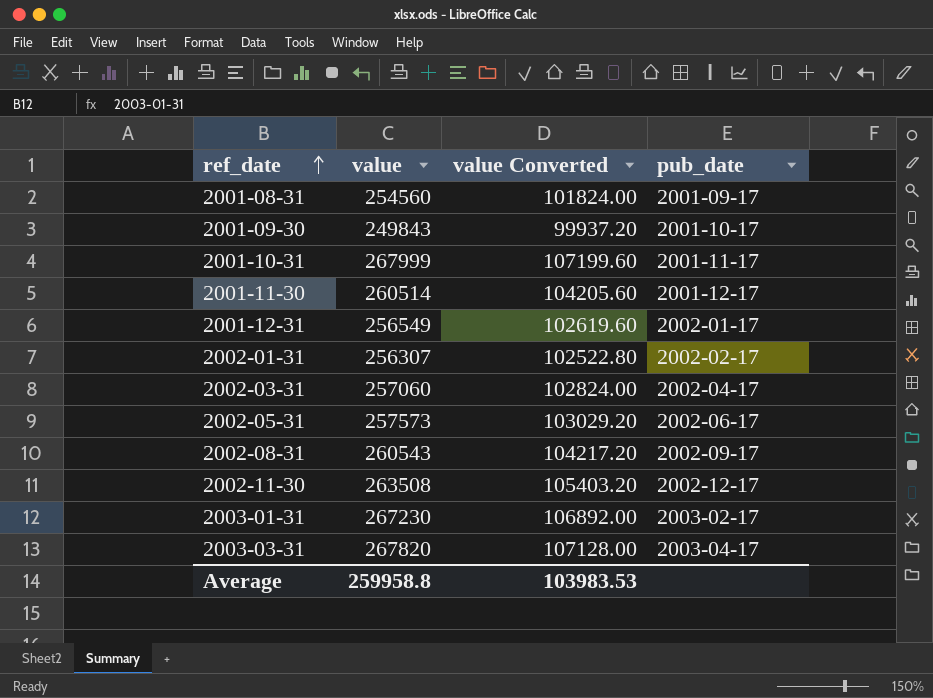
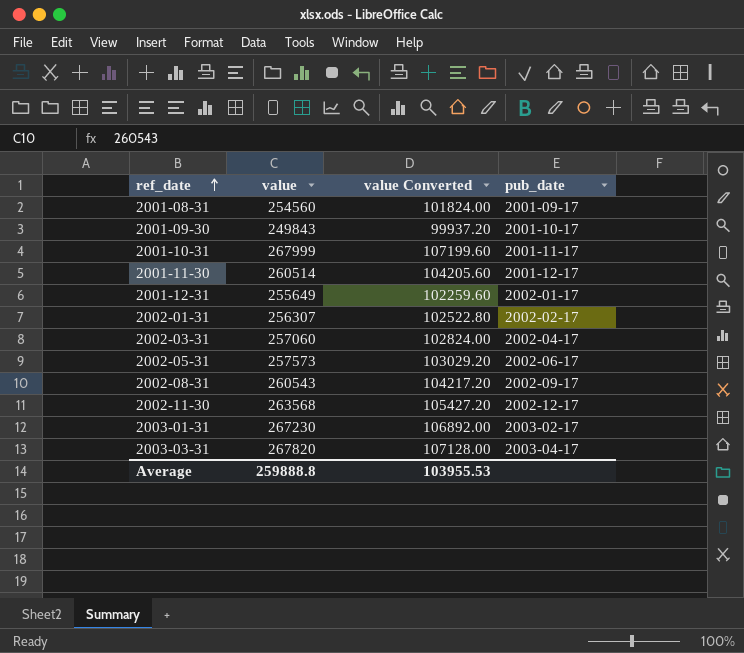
2001-12-31 | value: 256549 -> 255649
2001-12-31 | value Converted: 102619.60 -> 102259.60
2002-11-30 | value: 263508 -> 263568
2002-11-30 | value Converted: 105403.20 -> 105427.20
Average | value: 259958.8 -> 259888.8
Average | value Converted: 103983.53 -> 103955.53

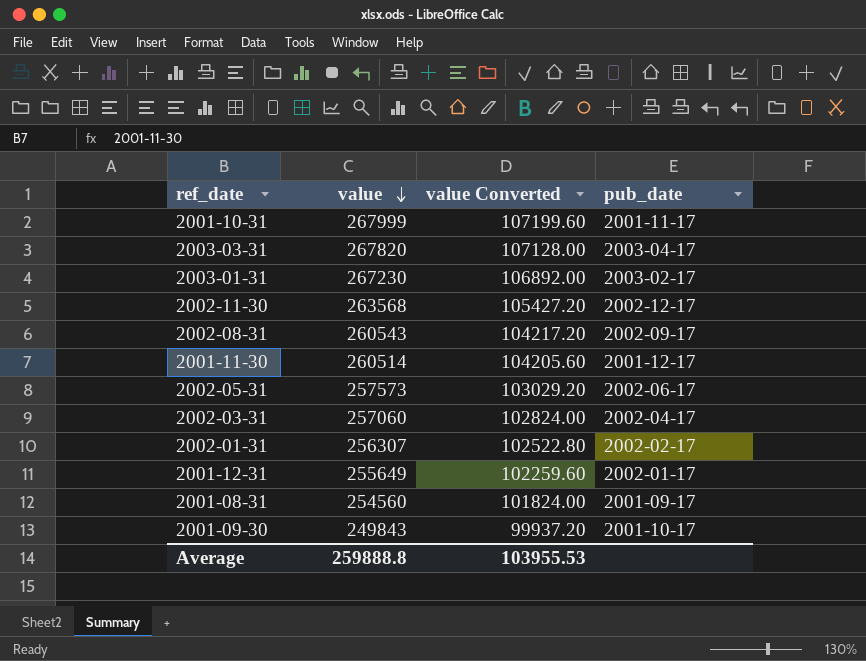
row order: ref_date ascending -> value descending

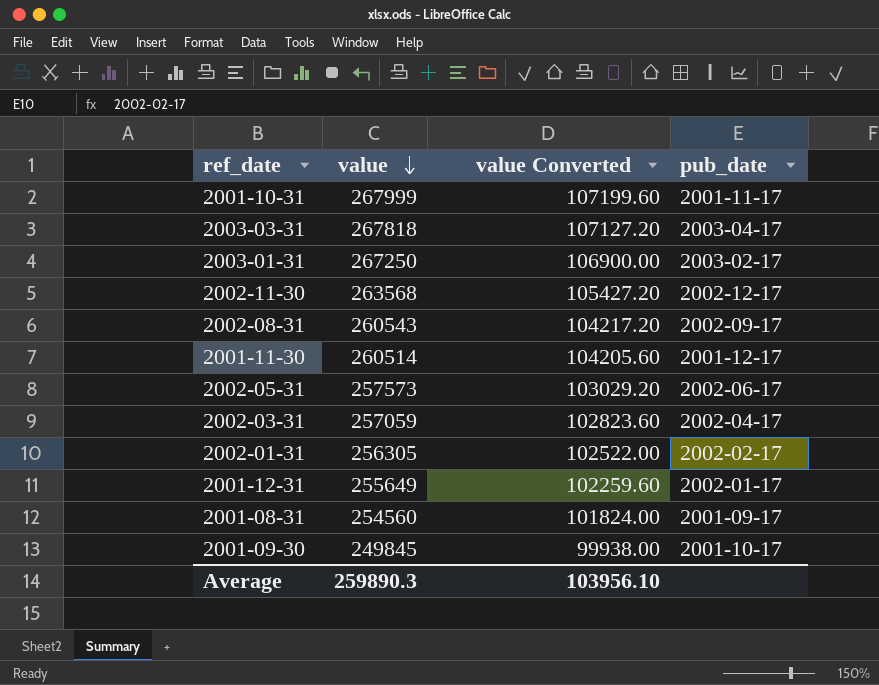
2003-03-31 | value: 267820 -> 267818
2003-03-31 | value Converted: 107128.00 -> 107127.20
2003-01-31 | value: 267230 -> 267250
2003-01-31 | value Converted: 106892.00 -> 106900.00
2002-03-31 | value: 257060 -> 257059
2002-03-31 | value Converted: 102824.00 -> 102823.60
2002-01-31 | value: 256307 -> 256305
2002-01-31 | value Converted: 102522.80 -> 102522.00
2001-09-30 | value: 249843 -> 249845
2001-09-30 | value Converted: 99937.20 -> 99938.00
Average | value: 259888.8 -> 259890.3
Average | value Converted: 103955.53 -> 103956.10

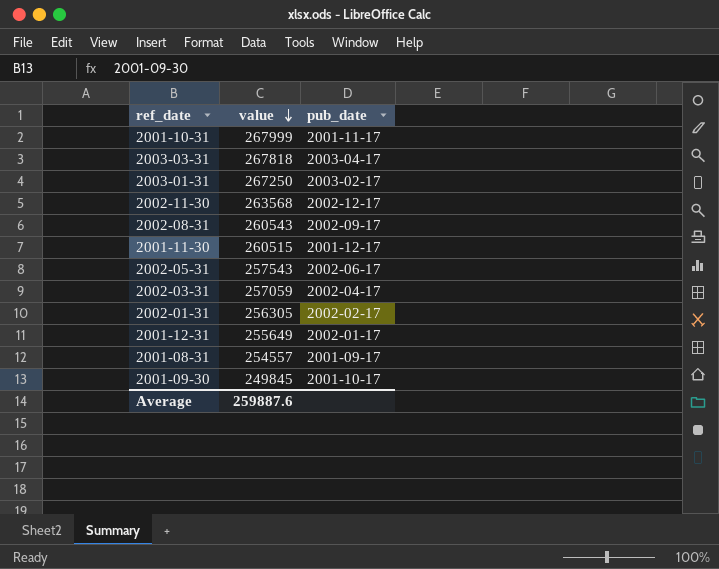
column value Converted | formula: [value] * 0.4 -> none
2001-11-30 | value: 260514 -> 260515
2002-05-31 | value: 257573 -> 257543
2001-08-31 | value: 254560 -> 254557
Average | value: 259890.3 -> 259887.6

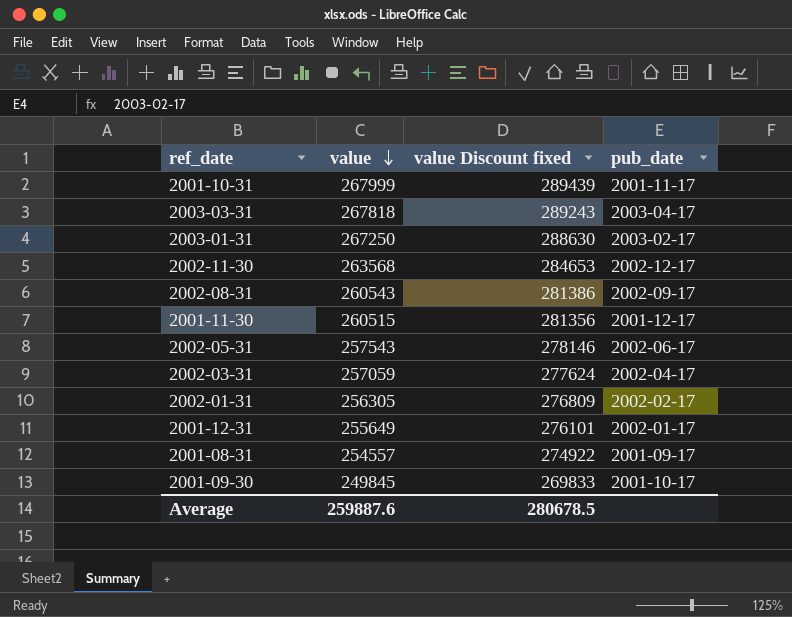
column value Discount fixed | formula: none -> [value] * 1.08

